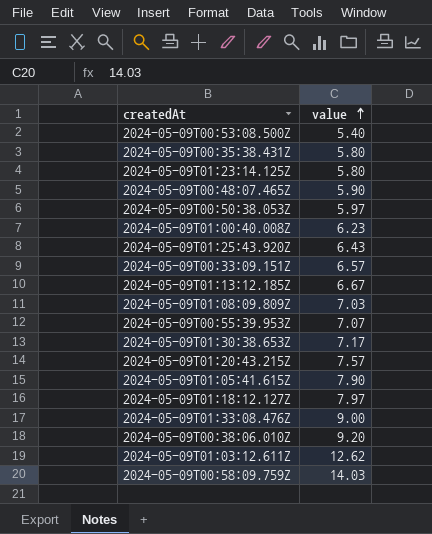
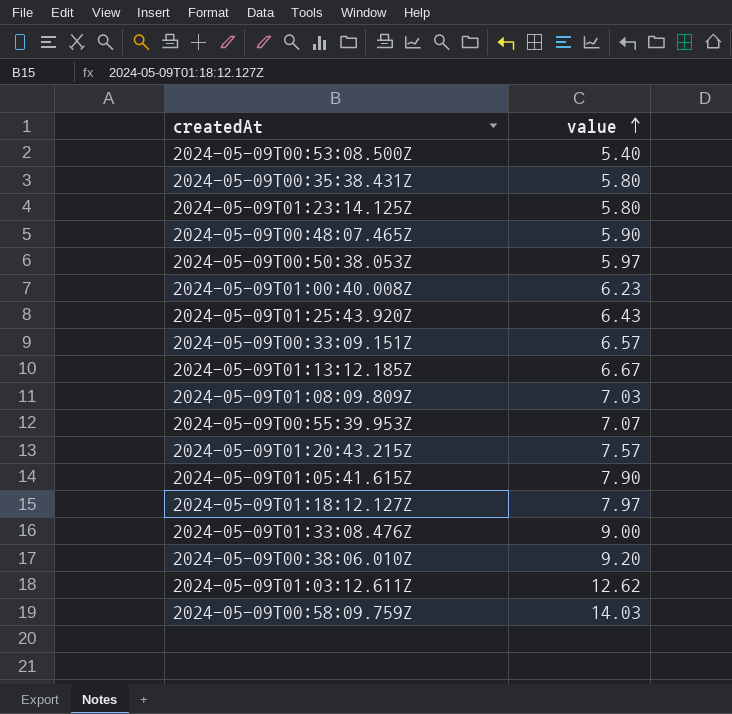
row 2024-05-09T01:30:38.653Z: 7.17 -> none

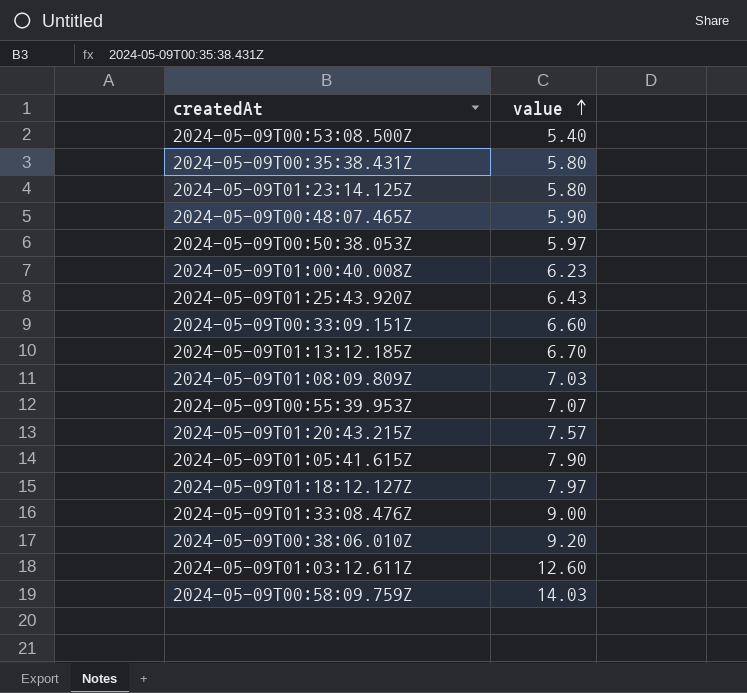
2024-05-09T00:33:09.151Z | value: 6.57 -> 6.60
2024-05-09T01:13:12.185Z | value: 6.67 -> 6.70
2024-05-09T01:03:12.611Z | value: 12.62 -> 12.60

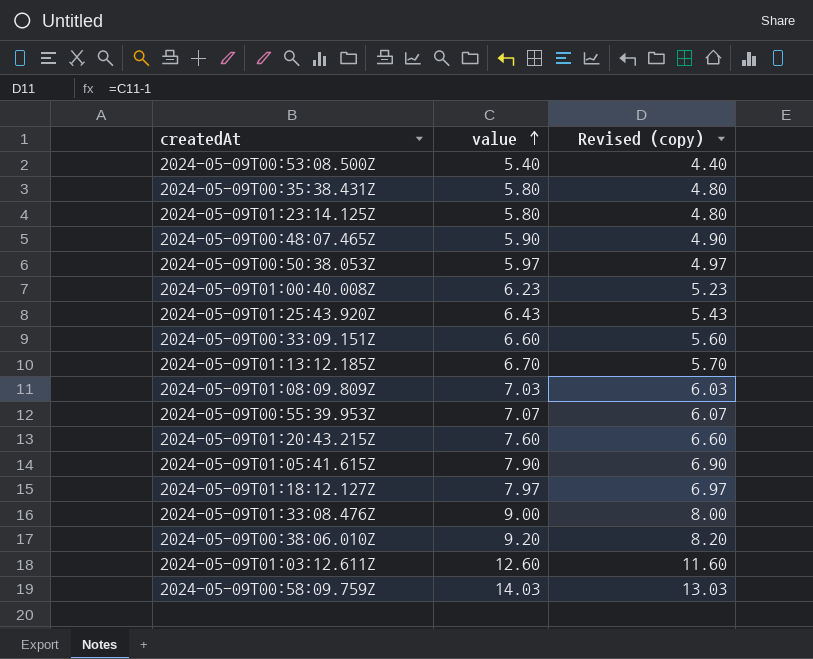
column Revised (copy) | formula: none -> [value] - 1
2024-05-09T01:20:43.215Z | value: 7.57 -> 7.60

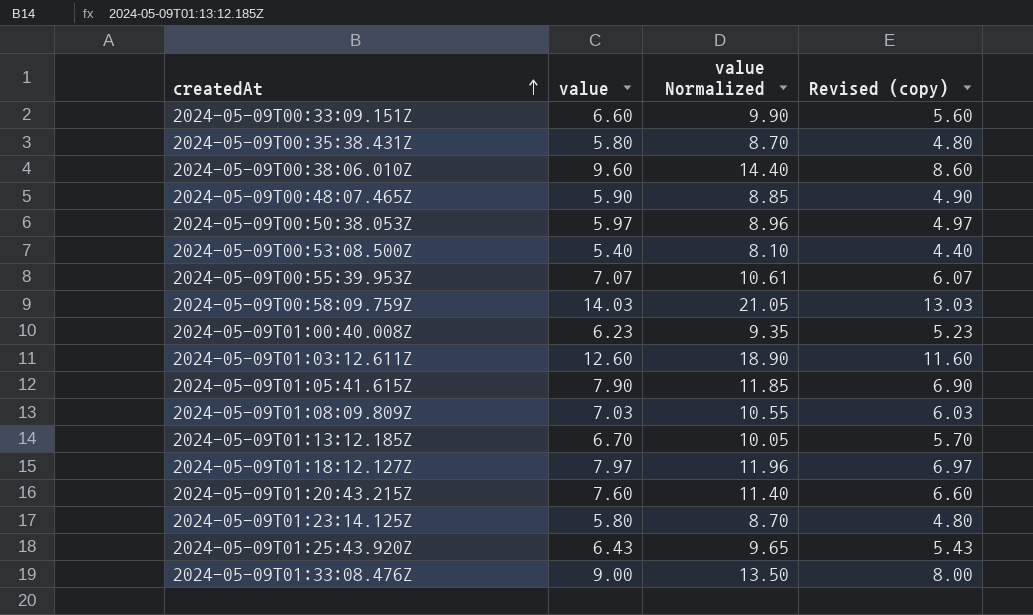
row order: value ascending -> createdAt ascending
column value Normalized | formula: none -> [value] * 1.5
2024-05-09T00:38:06.010Z | value: 9.20 -> 9.60
2024-05-09T00:38:06.010Z | Revised (copy): 8.20 -> 8.60

